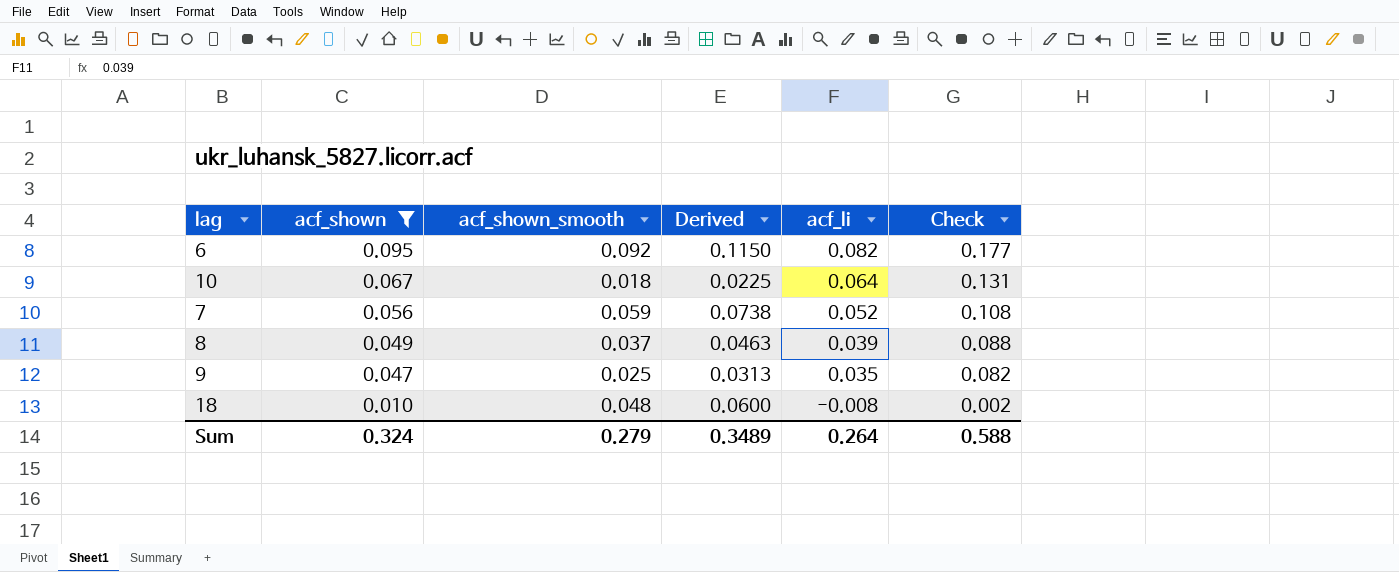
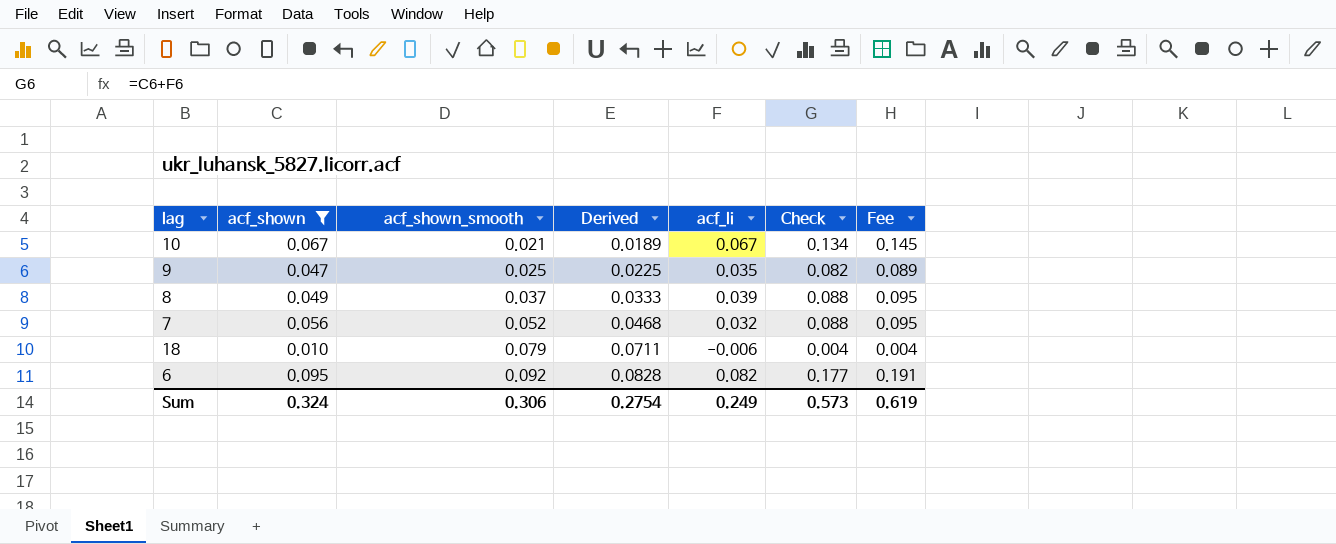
row order: acf_shown descending -> acf_shown_smooth ascending
column Derived | formula: [acf_shown_smooth] * 1.25 -> [acf_shown_smooth] * 0.9
column Fee | formula: none -> [Check] * 1.08
10 | acf_shown_smooth: 0.018 -> 0.021
10 | acf_li: 0.064 -> 0.067
10 | Check: 0.131 -> 0.134
7 | acf_shown_smooth: 0.059 -> 0.052
7 | acf_li: 0.052 -> 0.032
7 | Check: 0.108 -> 0.088
18 | acf_shown_smooth: 0.048 -> 0.079
18 | acf_li: -0.008 -> -0.006
18 | Check: 0.002 -> 0.004
Sum | acf_shown_smooth: 0.279 -> 0.306
Sum | Derived: 0.3489 -> 0.2754
Sum | acf_li: 0.264 -> 0.249
Sum | Check: 0.588 -> 0.573

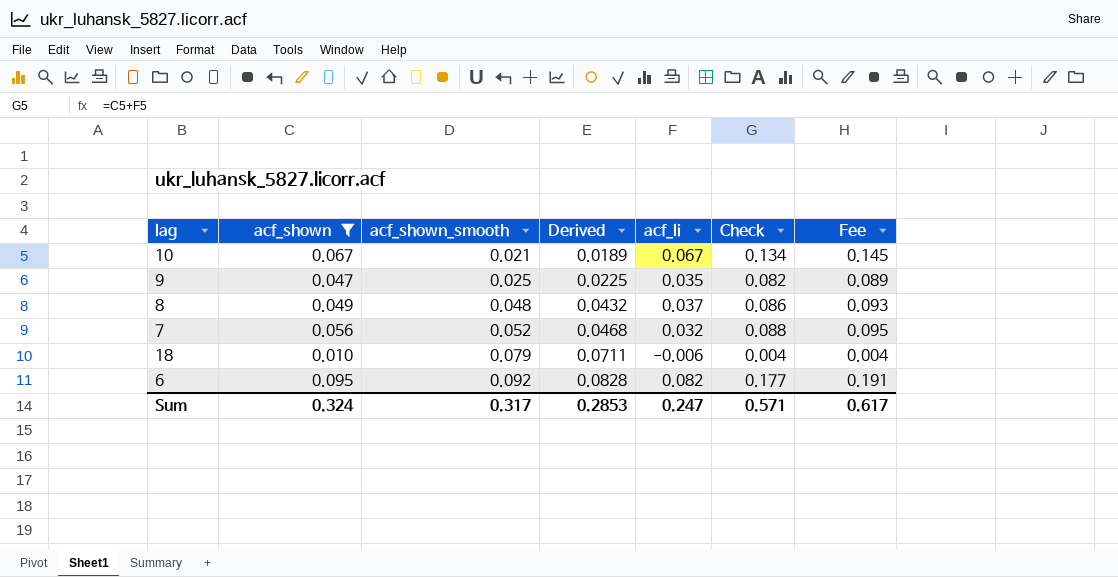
8 | acf_shown_smooth: 0.037 -> 0.048
8 | Derived: 0.0333 -> 0.0432
8 | acf_li: 0.039 -> 0.037
8 | Check: 0.088 -> 0.086
8 | Fee: 0.095 -> 0.093
Sum | acf_shown_smooth: 0.306 -> 0.317
Sum | Derived: 0.2754 -> 0.2853
Sum | acf_li: 0.249 -> 0.247
Sum | Check: 0.573 -> 0.571
Sum | Fee: 0.619 -> 0.617

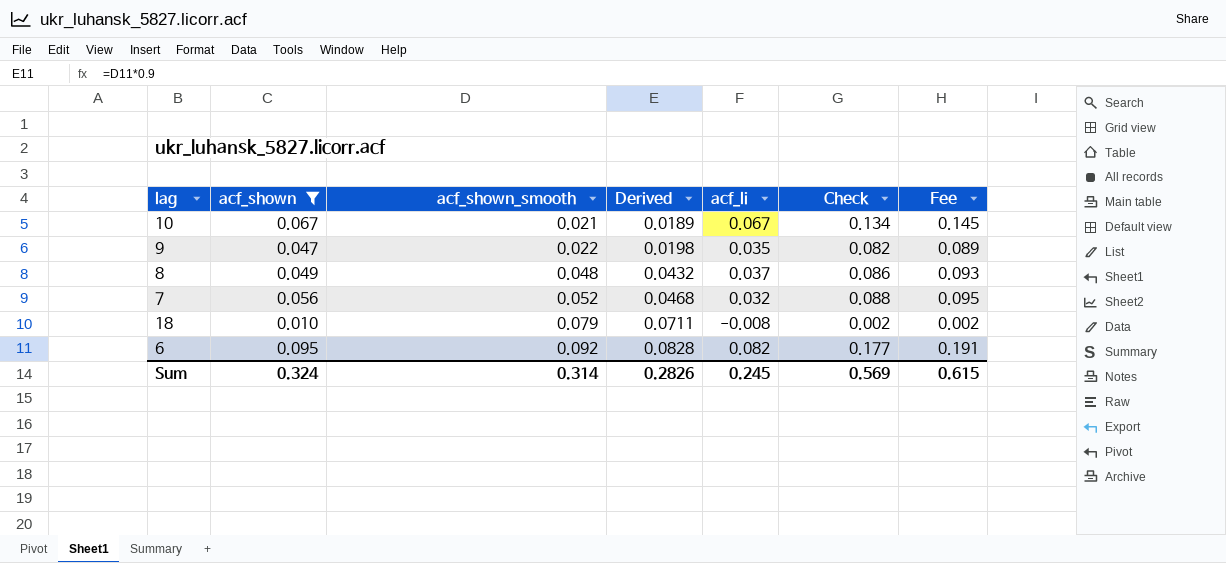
9 | acf_shown_smooth: 0.025 -> 0.022
9 | Derived: 0.0225 -> 0.0198
18 | acf_li: -0.006 -> -0.008
18 | Check: 0.004 -> 0.002
18 | Fee: 0.004 -> 0.002
Sum | acf_shown_smooth: 0.317 -> 0.314
Sum | Derived: 0.2853 -> 0.2826
Sum | acf_li: 0.247 -> 0.245
Sum | Check: 0.571 -> 0.569
Sum | Fee: 0.617 -> 0.615

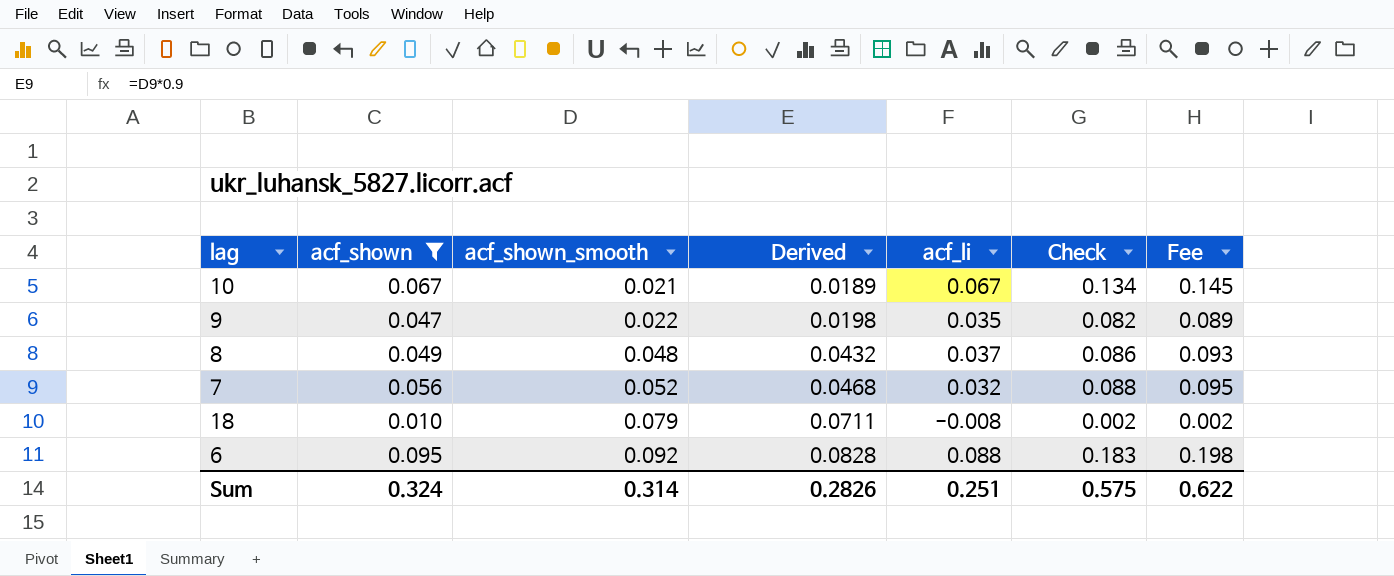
6 | acf_li: 0.082 -> 0.088
6 | Check: 0.177 -> 0.183
6 | Fee: 0.191 -> 0.198
Sum | acf_li: 0.245 -> 0.251
Sum | Check: 0.569 -> 0.575
Sum | Fee: 0.615 -> 0.622

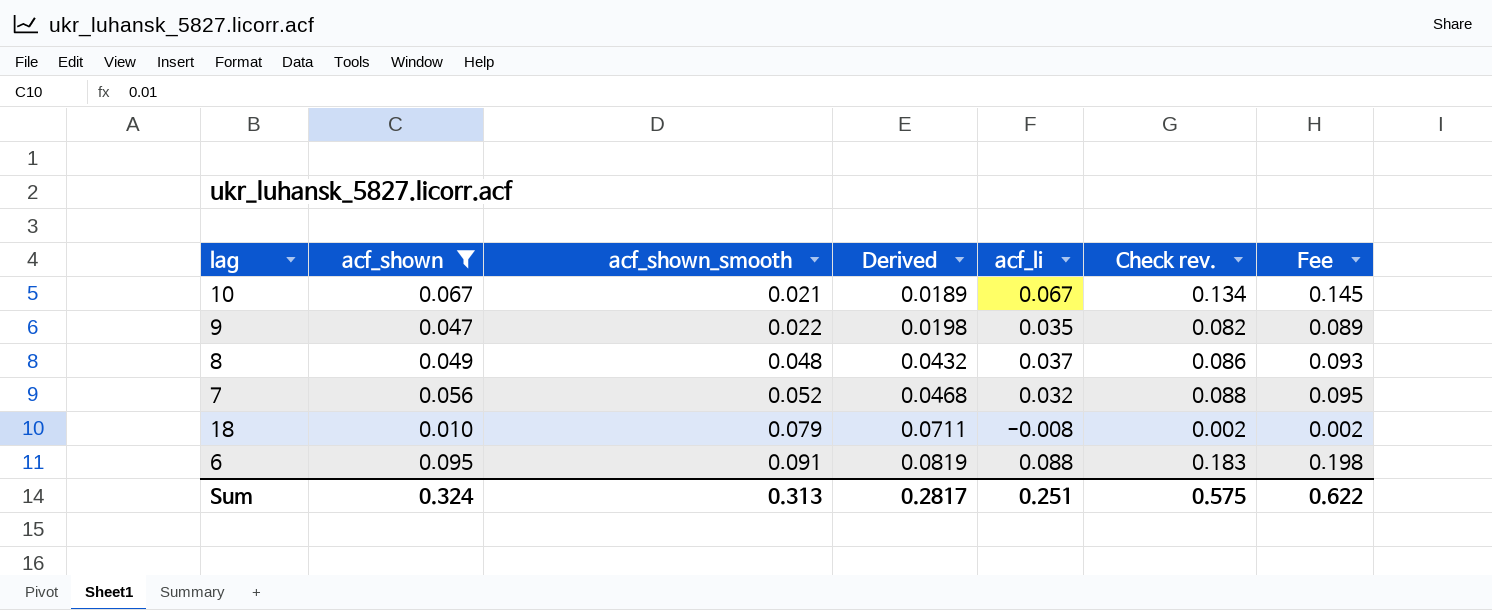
column name: Check -> Check rev.
6 | acf_shown_smooth: 0.092 -> 0.091
6 | Derived: 0.0828 -> 0.0819
Sum | acf_shown_smooth: 0.314 -> 0.313
Sum | Derived: 0.2826 -> 0.2817

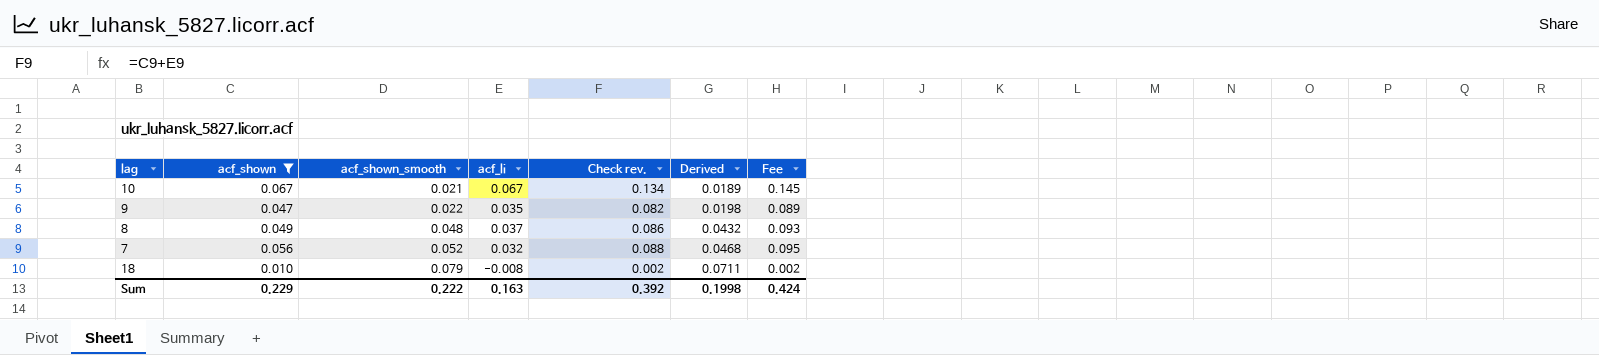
column Derived | position: 4 -> 6
row 6: 0.095 | 0.091 | 0.0819 | 0.088 | 0.183 | 0.198 -> none
Sum | acf_shown: 0.324 -> 0.229
Sum | acf_shown_smooth: 0.313 -> 0.222
Sum | acf_li: 0.251 -> 0.163
Sum | Check rev.: 0.575 -> 0.392
Sum | Derived: 0.2817 -> 0.1998
Sum | Fee: 0.622 -> 0.424

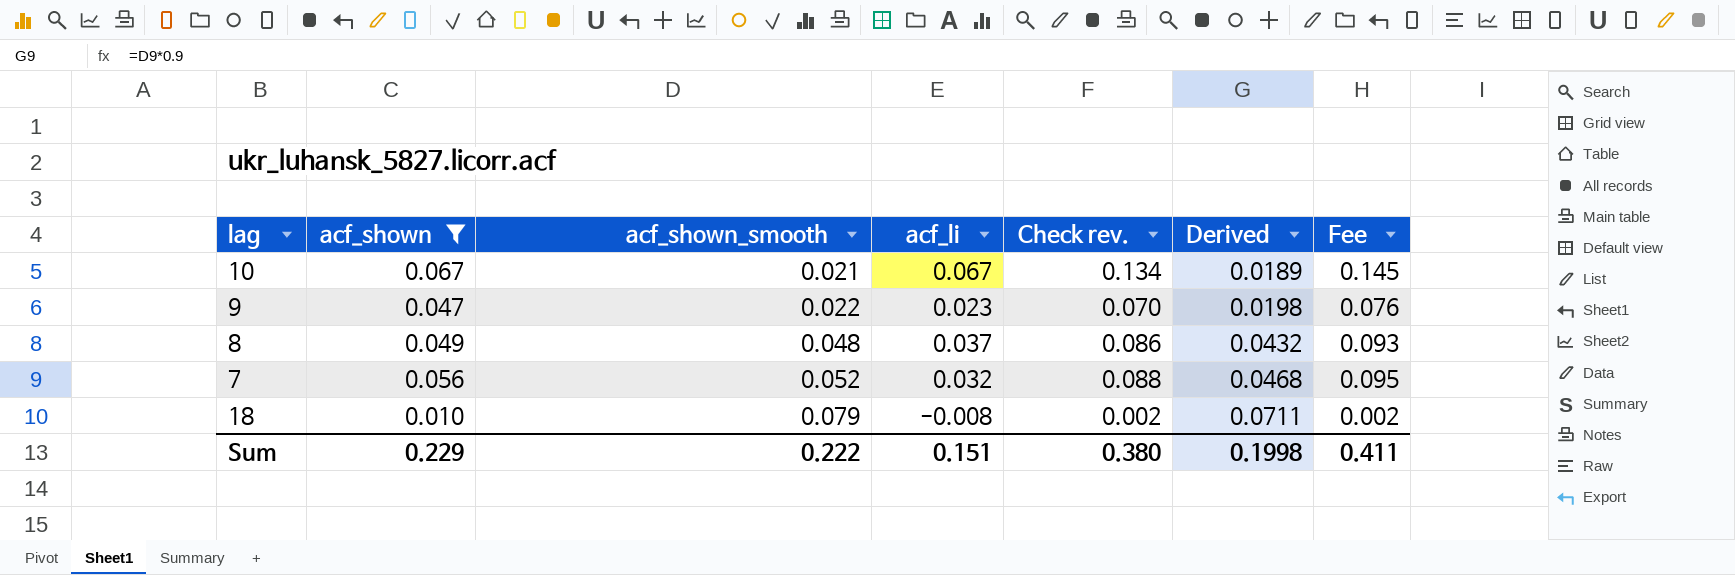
9 | acf_li: 0.035 -> 0.023
9 | Check rev.: 0.082 -> 0.070
9 | Fee: 0.089 -> 0.076
Sum | acf_li: 0.163 -> 0.151
Sum | Check rev.: 0.392 -> 0.380
Sum | Fee: 0.424 -> 0.411

